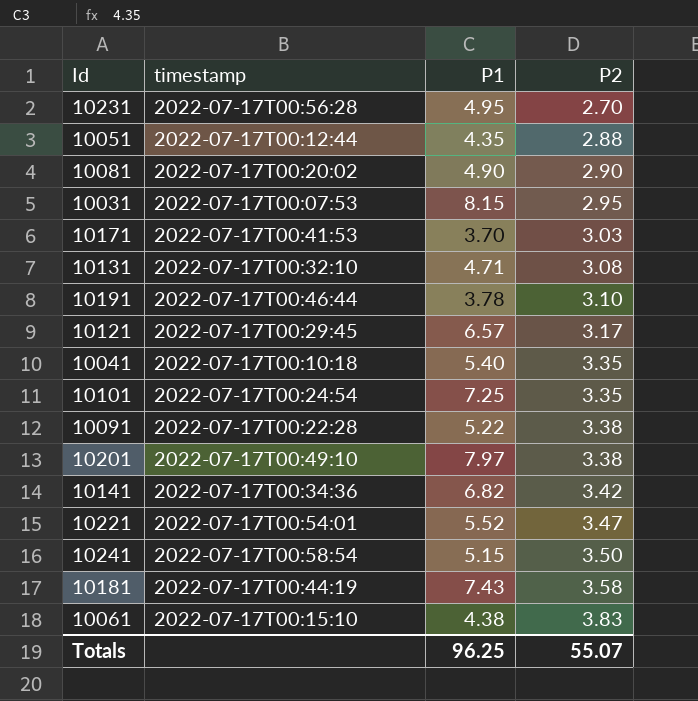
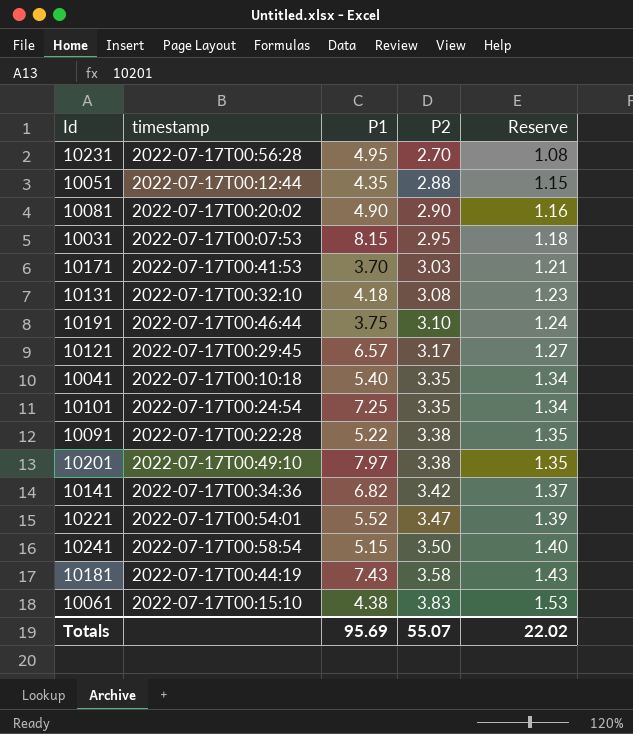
column Reserve | formula: none -> [P2] * 0.4
10131 | P1: 4.71 -> 4.18
10191 | P1: 3.78 -> 3.75
Totals | P1: 96.25 -> 95.69

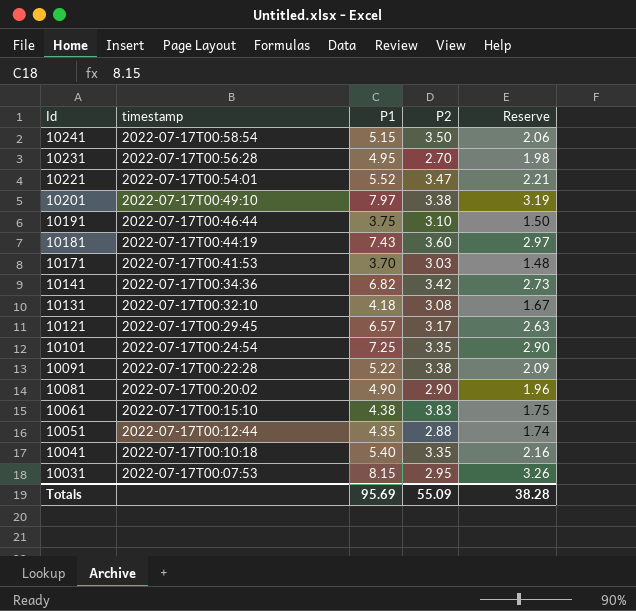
row order: P2 ascending -> Id descending
column Reserve | formula: [P2] * 0.4 -> [P1] * 0.4
10181 | P2: 3.58 -> 3.60
Totals | P2: 55.07 -> 55.09
Totals | Reserve: 22.02 -> 38.28

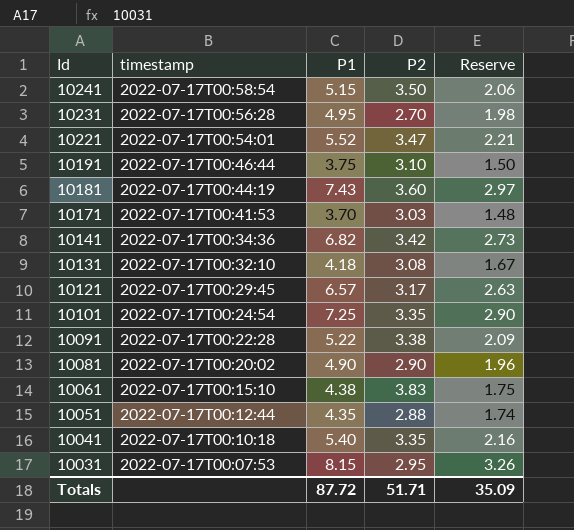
row 10201: 2022-07-17T00:49:10 | 7.97 | 3.38 | 3.19 -> none
Totals | P1: 95.69 -> 87.72
Totals | P2: 55.09 -> 51.71
Totals | Reserve: 38.28 -> 35.09

